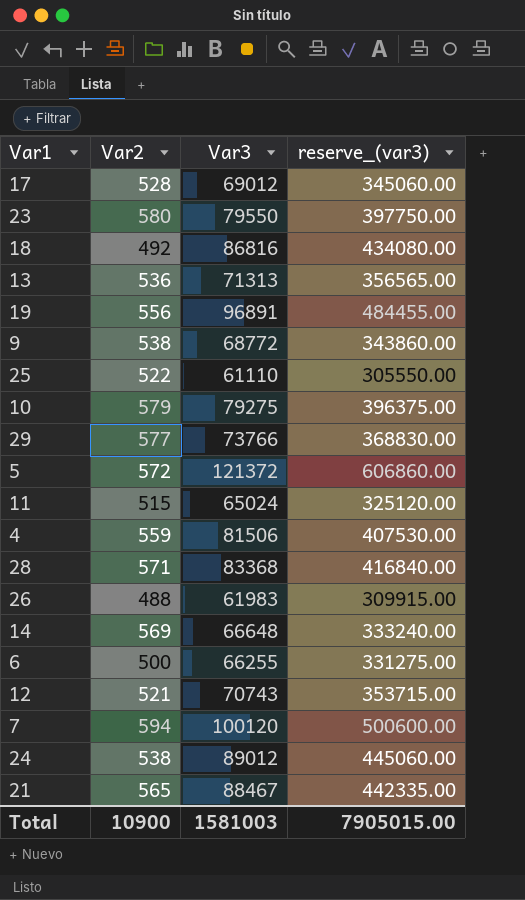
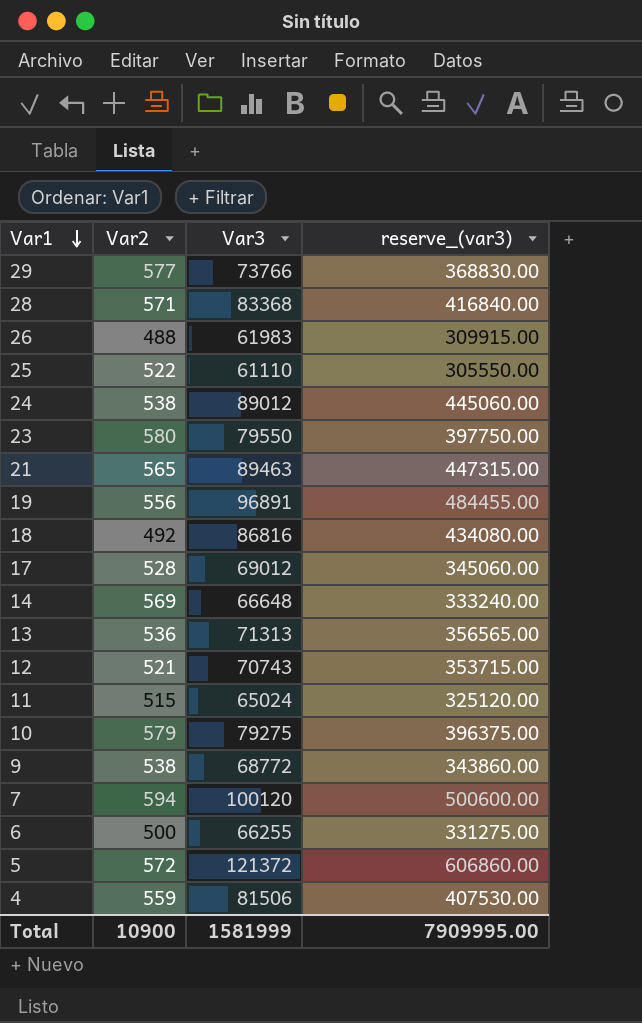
row order: none -> Var1 descending
21 | Var3: 88467 -> 89463
21 | reserve_(var3): 442335.00 -> 447315.00
Total | Var3: 1581003 -> 1581999
Total | reserve_(var3): 7905015.00 -> 7909995.00

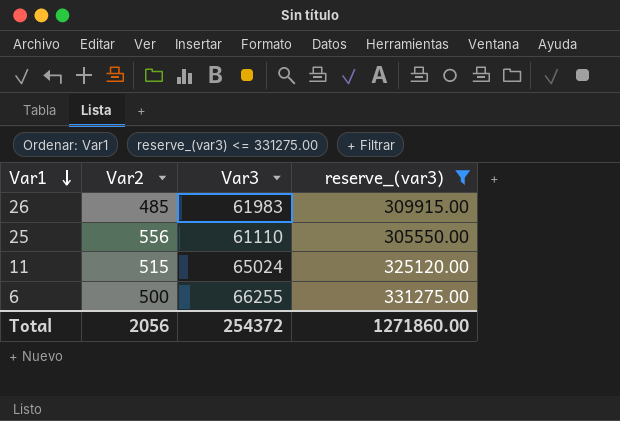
filter: none -> reserve_(var3) <= 331275.00
26 | Var2: 488 -> 485
25 | Var2: 522 -> 556
Total | Var2: 10900 -> 2056
Total | Var3: 1581999 -> 254372
Total | reserve_(var3): 7909995.00 -> 1271860.00

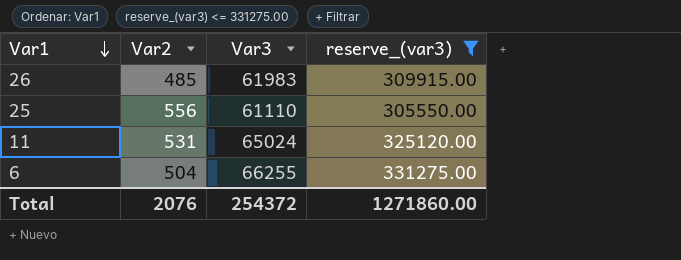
11 | Var2: 515 -> 531
6 | Var2: 500 -> 504
Total | Var2: 2056 -> 2076

